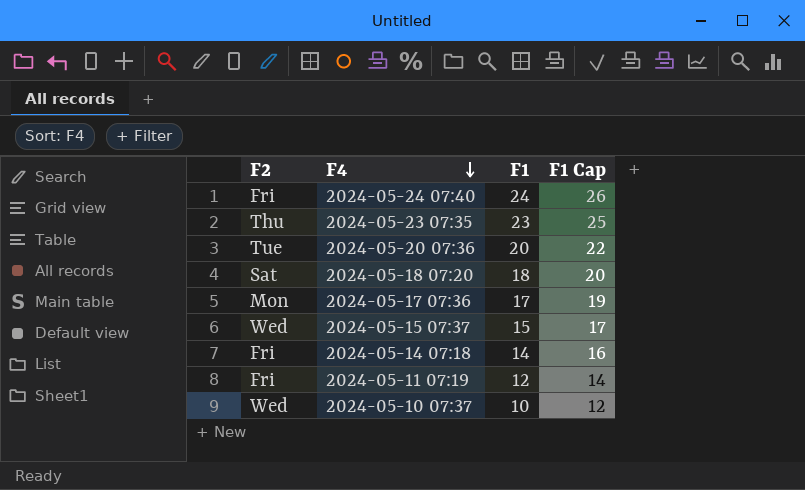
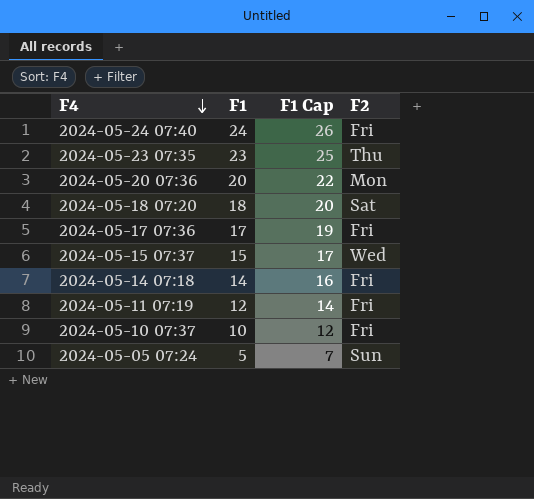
column F2 | position: 1 -> 4
2024-05-20 07:36 | F2: Tue -> Mon
2024-05-17 07:36 | F2: Mon -> Fri
2024-05-10 07:37 | F2: Wed -> Fri
row 2024-05-05 07:24: none -> 5 | 7 | Sun

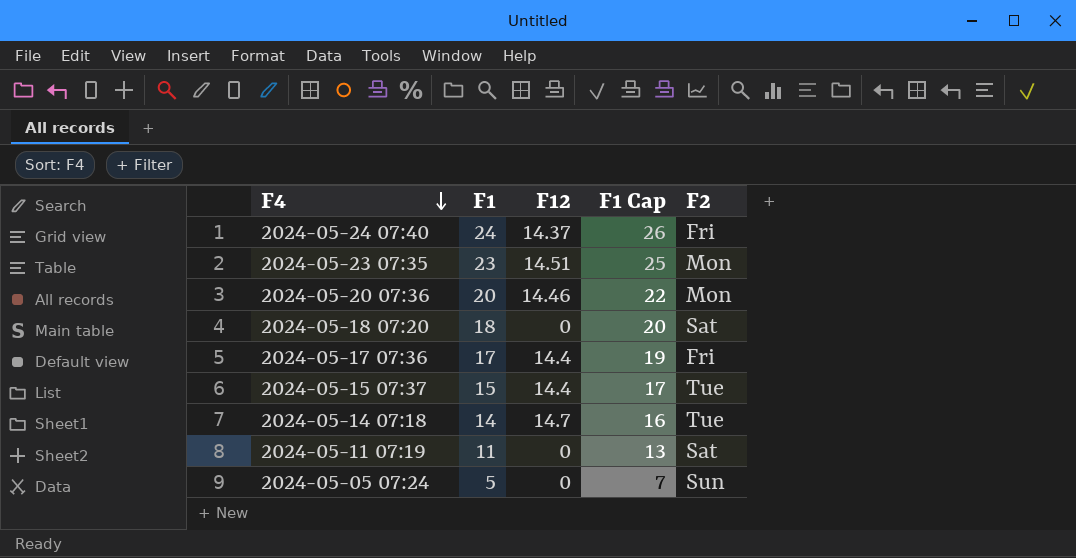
column F12 | position: none -> 3
row 2024-05-10 07:37: 10 | 12 | Fri -> none
2024-05-23 07:35 | F2: Thu -> Mon
2024-05-15 07:37 | F2: Wed -> Tue
2024-05-14 07:18 | F2: Fri -> Tue
2024-05-11 07:19 | F1: 12 -> 11
2024-05-11 07:19 | F1 Cap: 14 -> 13
2024-05-11 07:19 | F2: Fri -> Sat

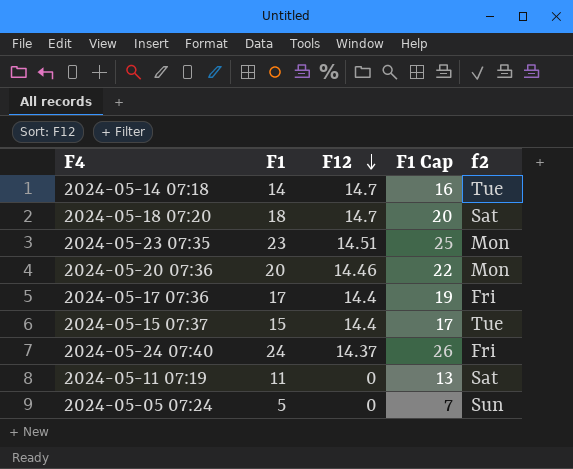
row order: F4 descending -> F12 descending
column name: F2 -> f2
2024-05-18 07:20 | F12: 0 -> 14.7

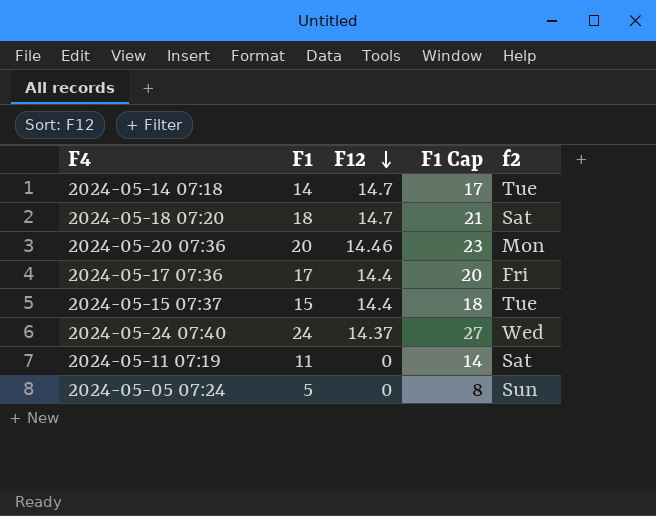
column F1 Cap | formula: [F1] + 2 -> [F1] + 3
row 2024-05-23 07:35: 23 | 14.51 | 25 | Mon -> none
2024-05-24 07:40 | f2: Fri -> Wed

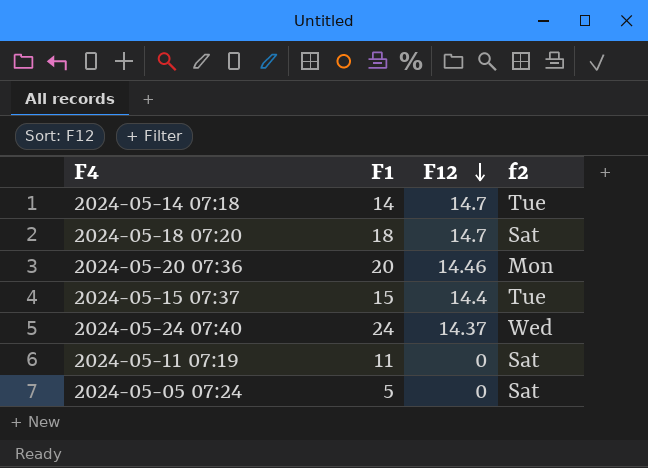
column F1 Cap | formula: [F1] + 3 -> none
row 2024-05-17 07:36: 17 | 14.4 | 20 | Fri -> none
2024-05-05 07:24 | f2: Sun -> Sat

